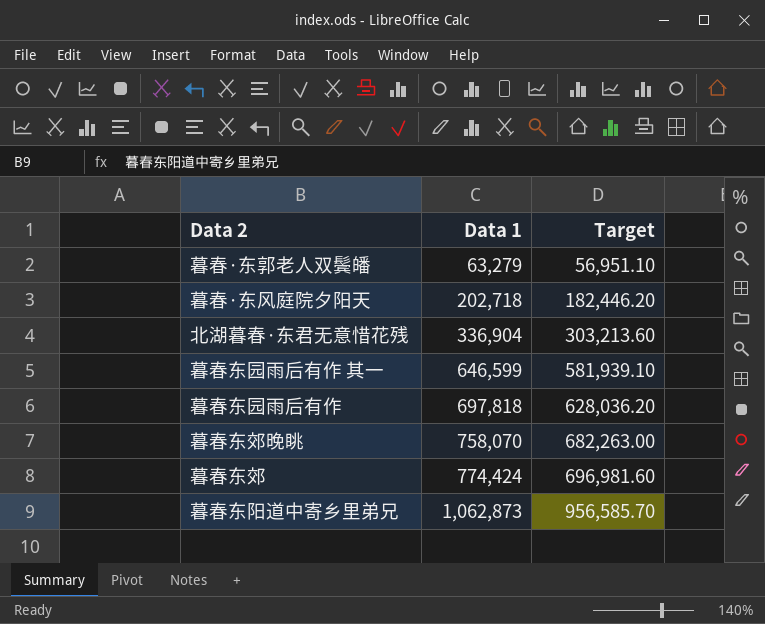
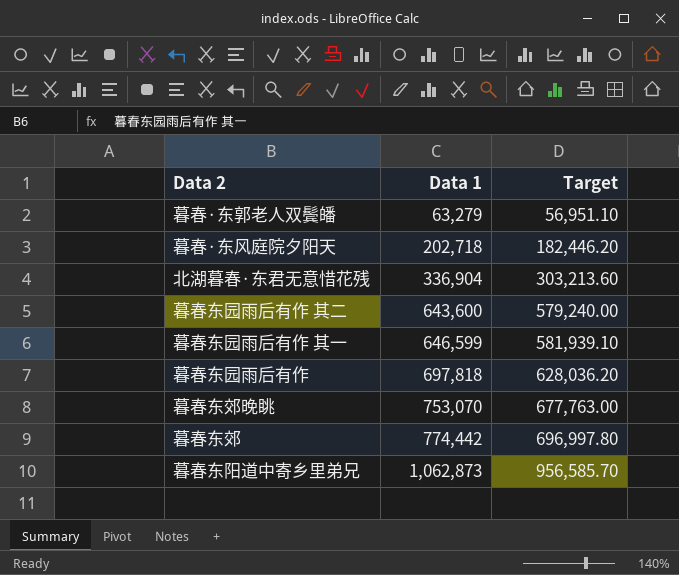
row 暮春东园雨后有作 其二: none -> 643,600 | 579,240.00
暮春东郊晚眺 | Data 1: 758,070 -> 753,070
暮春东郊晚眺 | Target: 682,263.00 -> 677,763.00
暮春东郊 | Data 1: 774,424 -> 774,442
暮春东郊 | Target: 696,981.60 -> 696,997.80

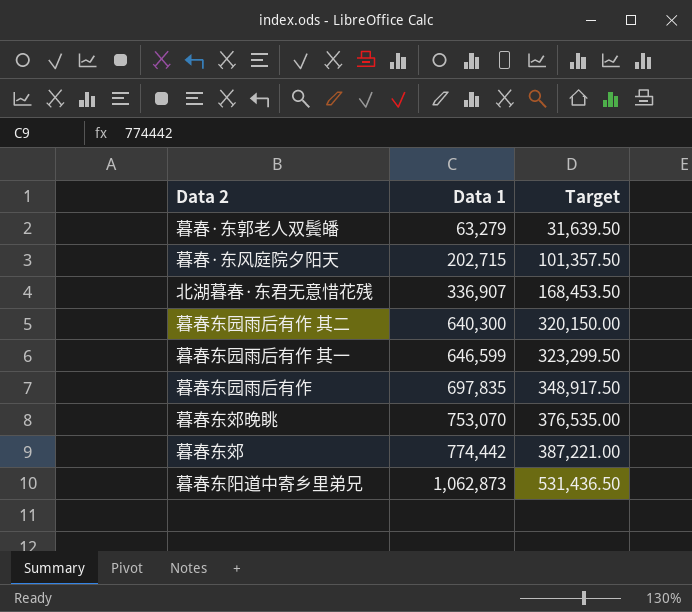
column Target | formula: [Data 1] * 0.9 -> [Data 1] * 0.5
暮春·东风庭院夕阳天 | Data 1: 202,718 -> 202,715
北湖暮春·东君无意惜花残 | Data 1: 336,904 -> 336,907
暮春东园雨后有作 其二 | Data 1: 643,600 -> 640,300
暮春东园雨后有作 | Data 1: 697,818 -> 697,835

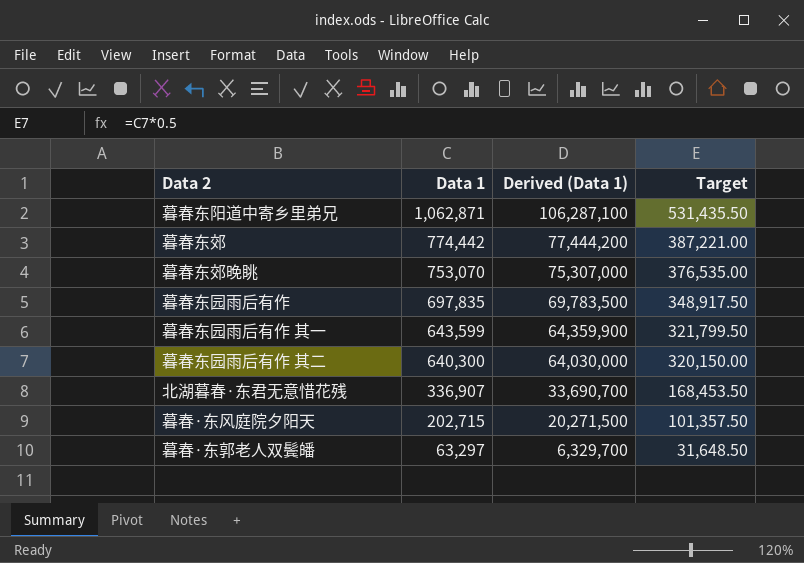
row order: Data 1 ascending -> Data 1 descending
column Derived (Data 1) | formula: none -> [Data 1] * 100
暮春东阳道中寄乡里弟兄 | Data 1: 1,062,873 -> 1,062,871
暮春东阳道中寄乡里弟兄 | Target: 531,436.50 -> 531,435.50
暮春东园雨后有作 其一 | Data 1: 646,599 -> 643,599
暮春东园雨后有作 其一 | Target: 323,299.50 -> 321,799.50
暮春·东郭老人双鬓皤 | Data 1: 63,279 -> 63,297
暮春·东郭老人双鬓皤 | Target: 31,639.50 -> 31,648.50

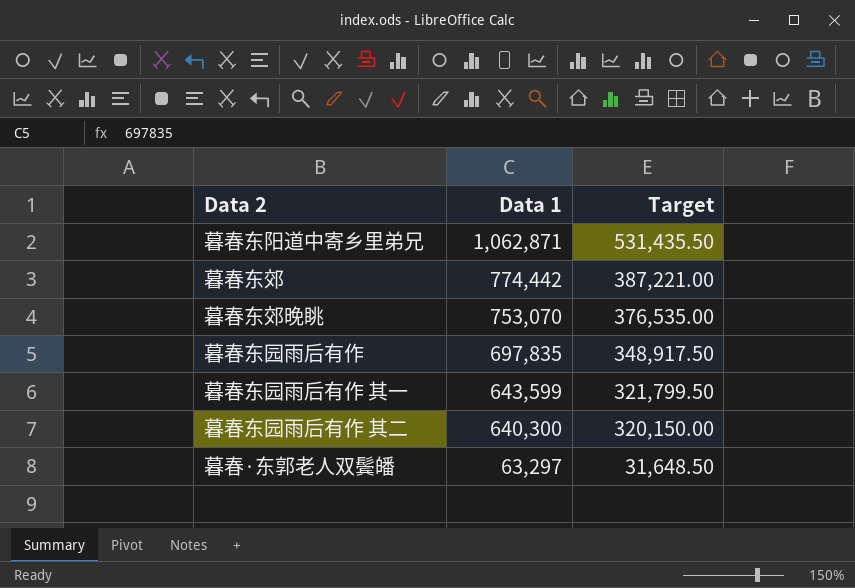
column Derived (Data 1) | formula: [Data 1] * 100 -> none
row 北湖暮春·东君无意惜花残: 336,907 | 33,690,700 | 168,453.50 -> none
row 暮春·东风庭院夕阳天: 202,715 | 20,271,500 | 101,357.50 -> none

